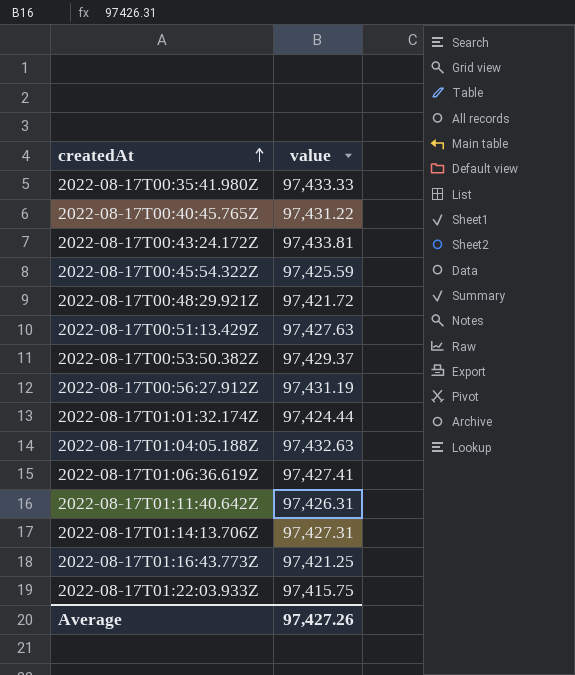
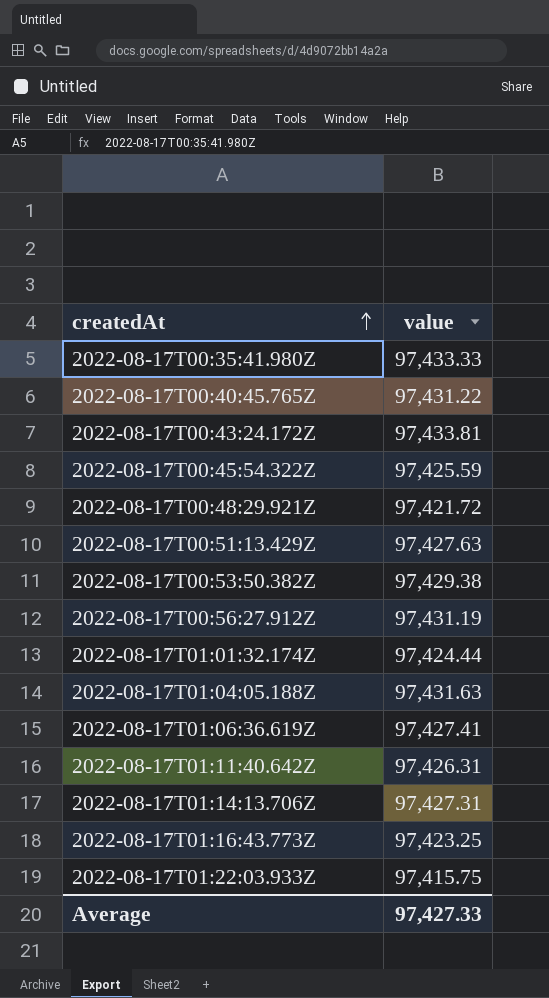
2022-08-17T00:53:50.382Z | value: 97,429.37 -> 97,429.38
2022-08-17T01:04:05.188Z | value: 97,432.63 -> 97,431.63
2022-08-17T01:16:43.773Z | value: 97,421.25 -> 97,423.25
Average | value: 97,427.26 -> 97,427.33

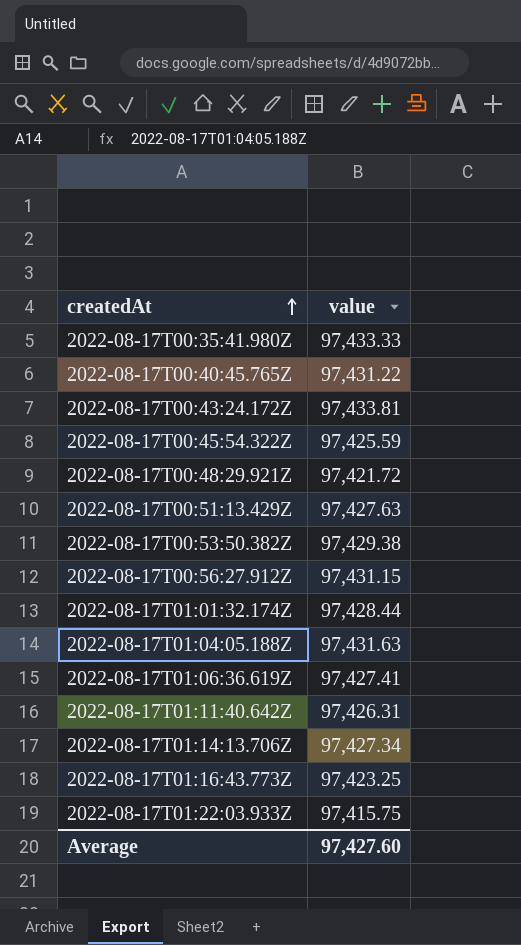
2022-08-17T00:56:27.912Z | value: 97,431.19 -> 97,431.15
2022-08-17T01:01:32.174Z | value: 97,424.44 -> 97,428.44
2022-08-17T01:14:13.706Z | value: 97,427.31 -> 97,427.34
Average | value: 97,427.33 -> 97,427.60

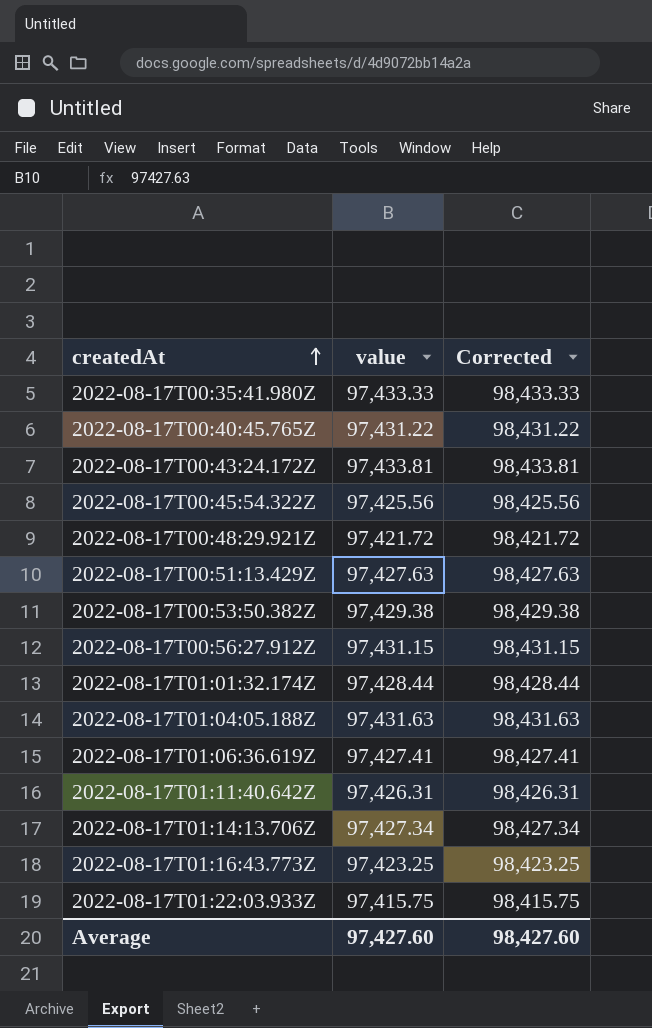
column Corrected | formula: none -> [value] + 1000
2022-08-17T00:45:54.322Z | value: 97,425.59 -> 97,425.56

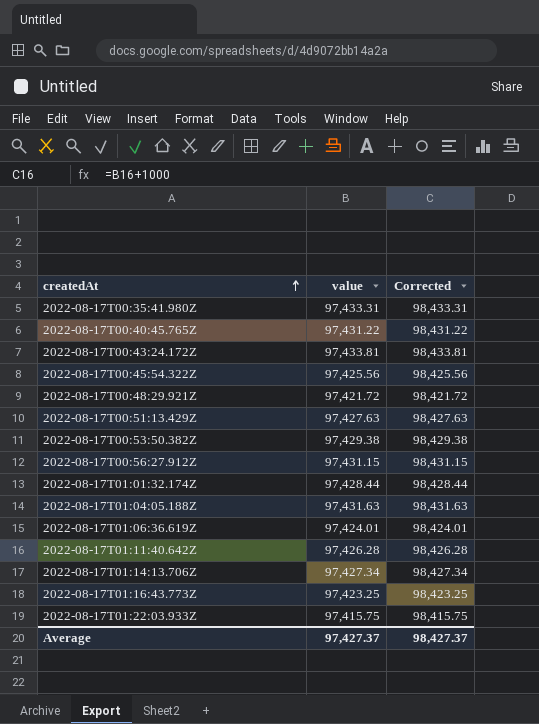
2022-08-17T00:35:41.980Z | value: 97,433.33 -> 97,433.31
2022-08-17T00:35:41.980Z | Corrected: 98,433.33 -> 98,433.31
2022-08-17T01:06:36.619Z | value: 97,427.41 -> 97,424.01
2022-08-17T01:06:36.619Z | Corrected: 98,427.41 -> 98,424.01
2022-08-17T01:11:40.642Z | value: 97,426.31 -> 97,426.28
2022-08-17T01:11:40.642Z | Corrected: 98,426.31 -> 98,426.28
Average | value: 97,427.60 -> 97,427.37
Average | Corrected: 98,427.60 -> 98,427.37

